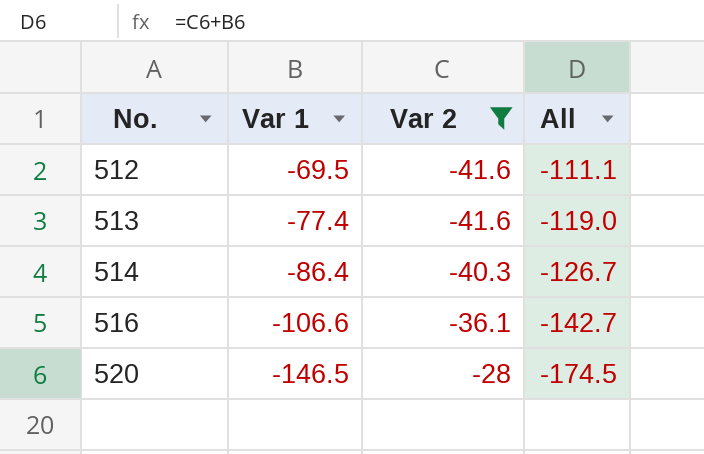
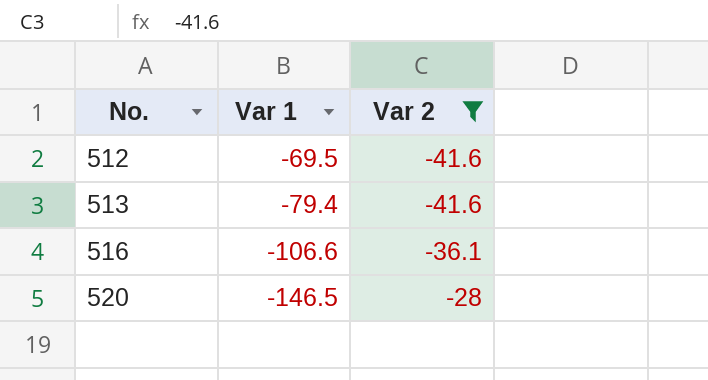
column All | formula: [Var 1] + [Var 2] -> none
row 514: -86.4 | -40.3 | -126.7 -> none
513 | Var 1: -77.4 -> -79.4

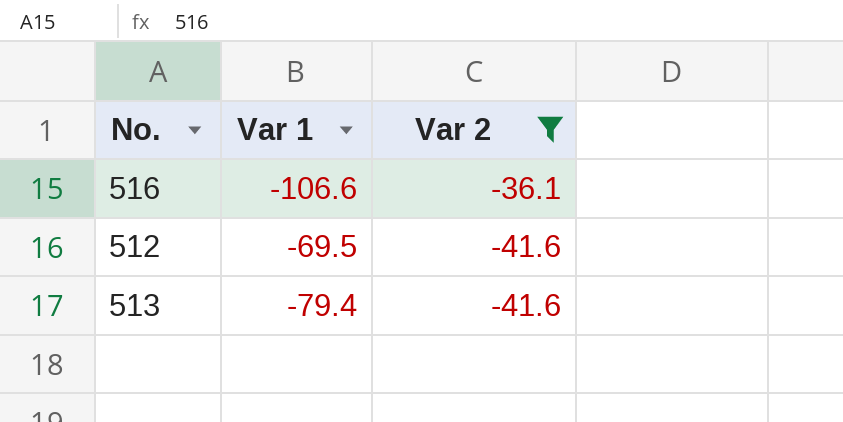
row order: No. ascending -> Var 2 descending
row 520: -146.5 | -28 -> none

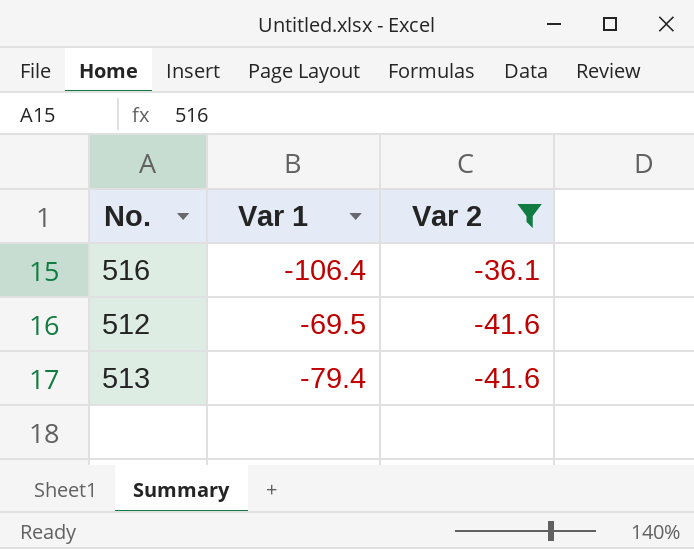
516 | Var 1: -106.6 -> -106.4

